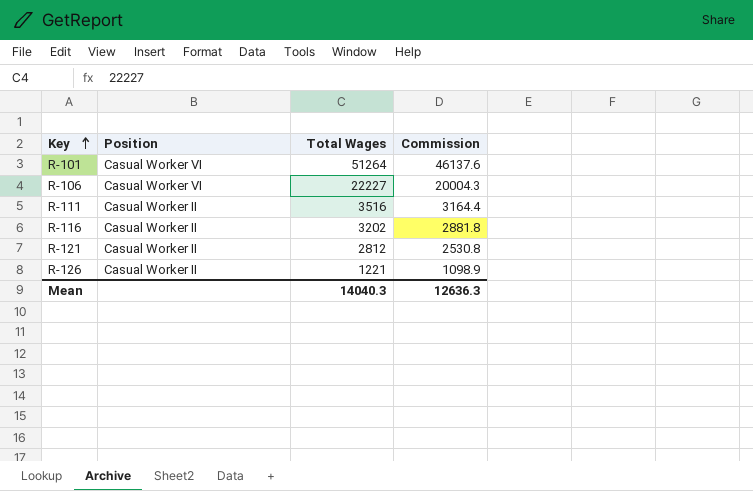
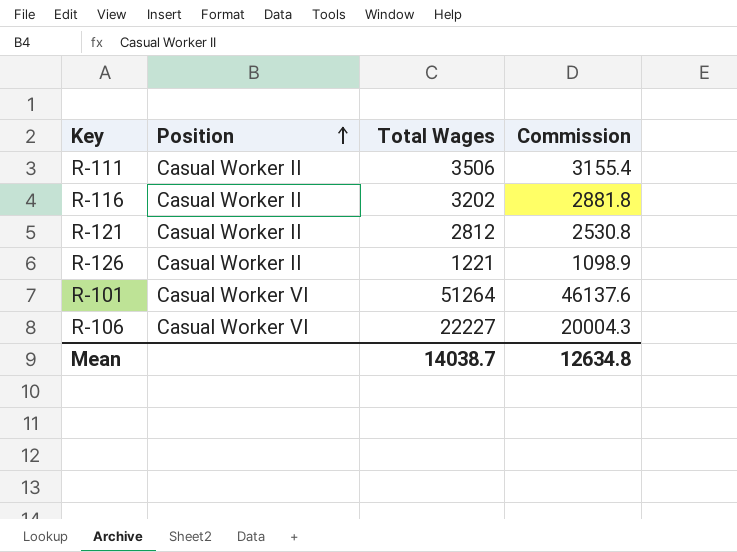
row order: Key ascending -> Position ascending
R-111 | Total Wages: 3516 -> 3506
R-111 | Commission: 3164.4 -> 3155.4
Mean | Total Wages: 14040.3 -> 14038.7
Mean | Commission: 12636.3 -> 12634.8

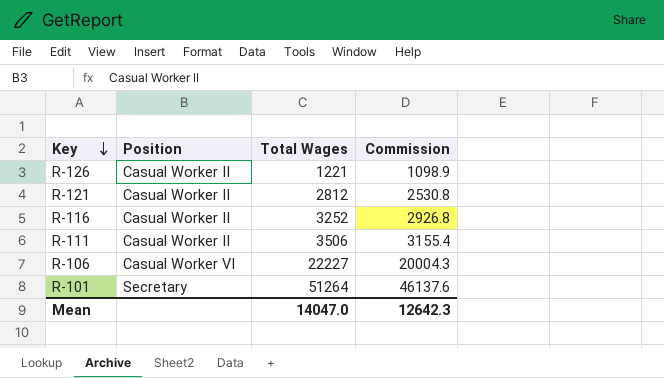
row order: Position ascending -> Key descending
R-116 | Total Wages: 3202 -> 3252
R-116 | Commission: 2881.8 -> 2926.8
R-101 | Position: Casual Worker VI -> Secretary
Mean | Total Wages: 14038.7 -> 14047.0
Mean | Commission: 12634.8 -> 12642.3

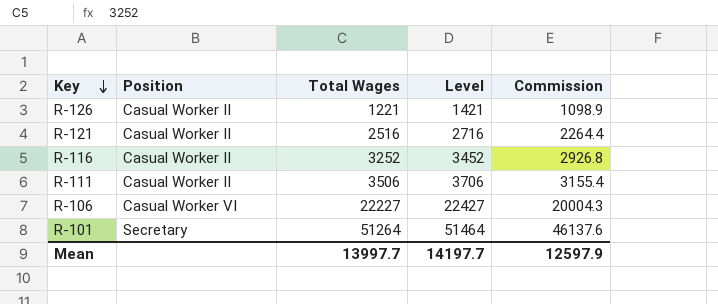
column Level | formula: none -> [Total Wages] + 200
R-121 | Total Wages: 2812 -> 2516
R-121 | Commission: 2530.8 -> 2264.4
Mean | Total Wages: 14047.0 -> 13997.7
Mean | Commission: 12642.3 -> 12597.9

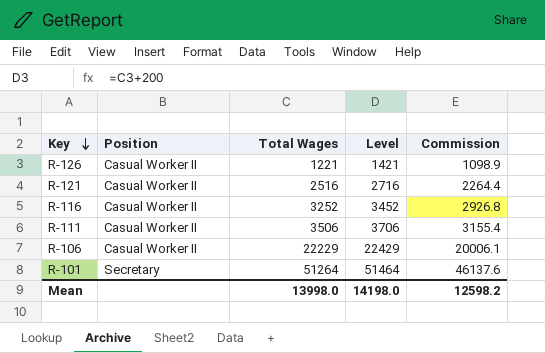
R-106 | Position: Casual Worker VI -> Casual Worker II
R-106 | Total Wages: 22227 -> 22229
R-106 | Level: 22427 -> 22429
R-106 | Commission: 20004.3 -> 20006.1
Mean | Total Wages: 13997.7 -> 13998.0
Mean | Level: 14197.7 -> 14198.0
Mean | Commission: 12597.9 -> 12598.2

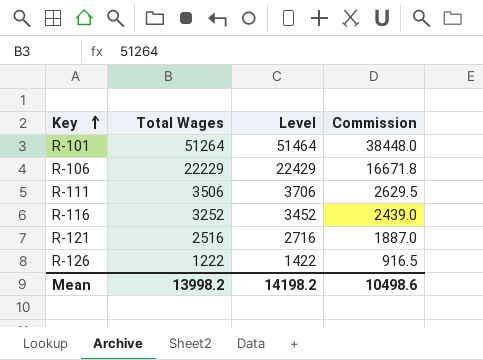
row order: Key descending -> Key ascending
column Position | position: 2 -> none
column Commission | formula: [Total Wages] * 0.9 -> [Total Wages] * 0.75
R-126 | Total Wages: 1221 -> 1222
R-126 | Level: 1421 -> 1422
Mean | Total Wages: 13998.0 -> 13998.2
Mean | Level: 14198.0 -> 14198.2
Mean | Commission: 12598.2 -> 10498.6

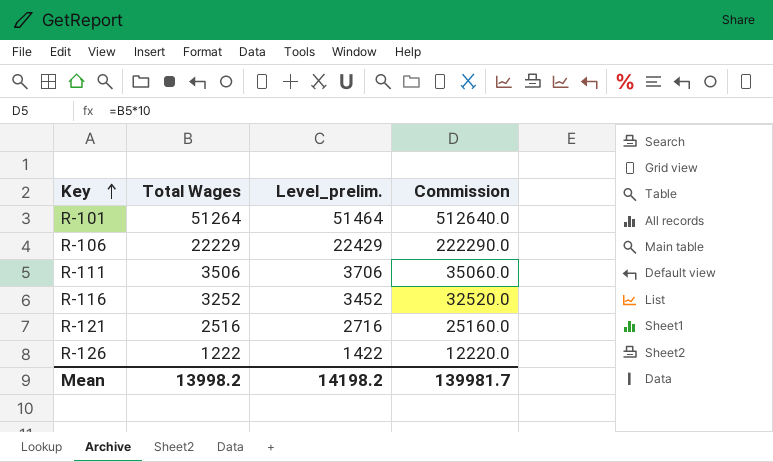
column name: Level -> Level_prelim.
column Commission | formula: [Total Wages] * 0.75 -> [Total Wages] * 10
Mean | Commission: 10498.6 -> 139981.7

